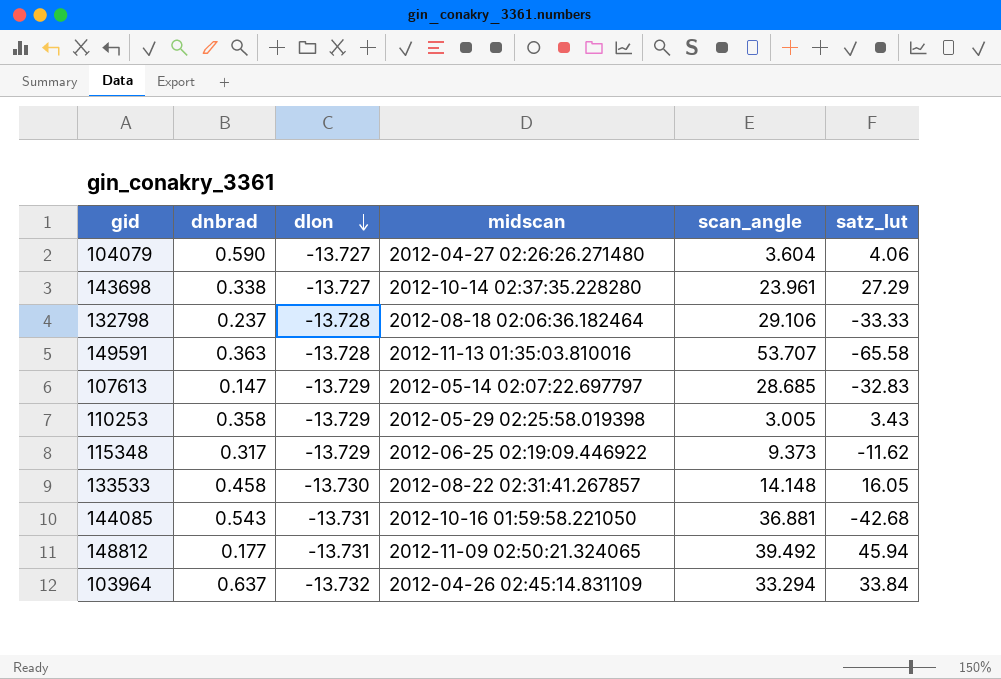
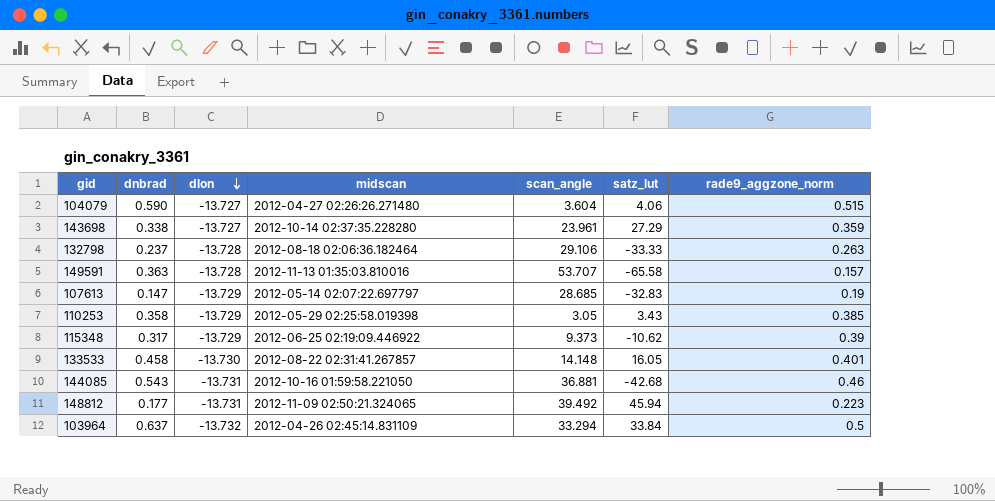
column rade9_aggzone_norm | position: none -> 7
110253 | scan_angle: 3.005 -> 3.05
115348 | satz_lut: -11.62 -> -10.62

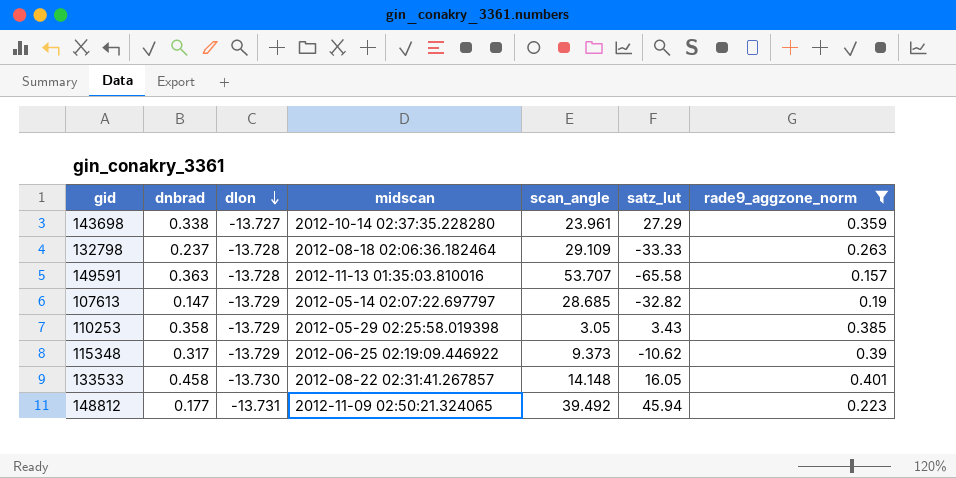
filter: none -> rade9_aggzone_norm <= 0.401
132798 | scan_angle: 29.106 -> 29.109
107613 | satz_lut: -32.83 -> -32.82

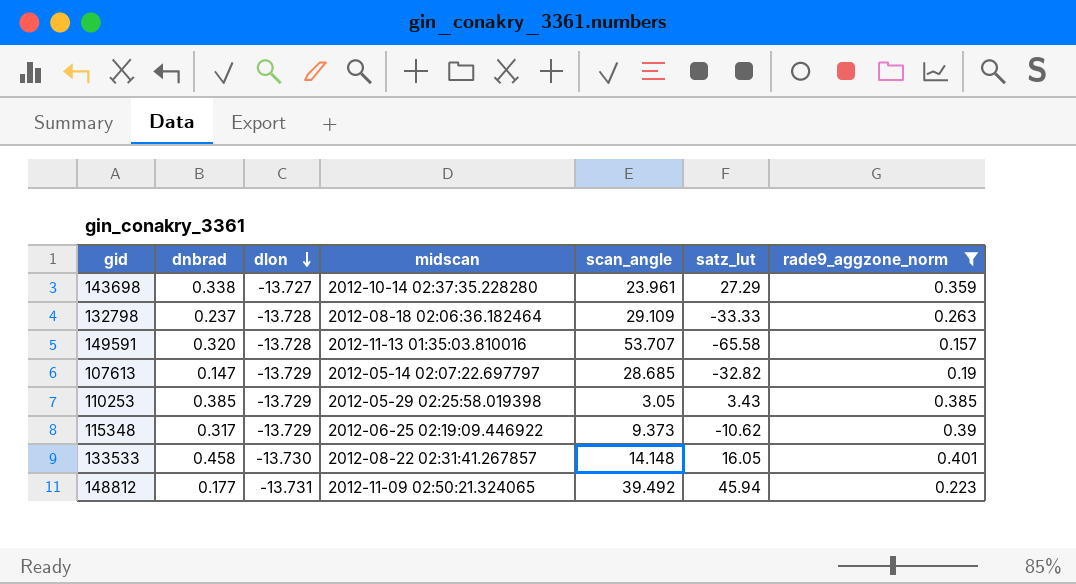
149591 | dnbrad: 0.363 -> 0.320
110253 | dnbrad: 0.358 -> 0.385

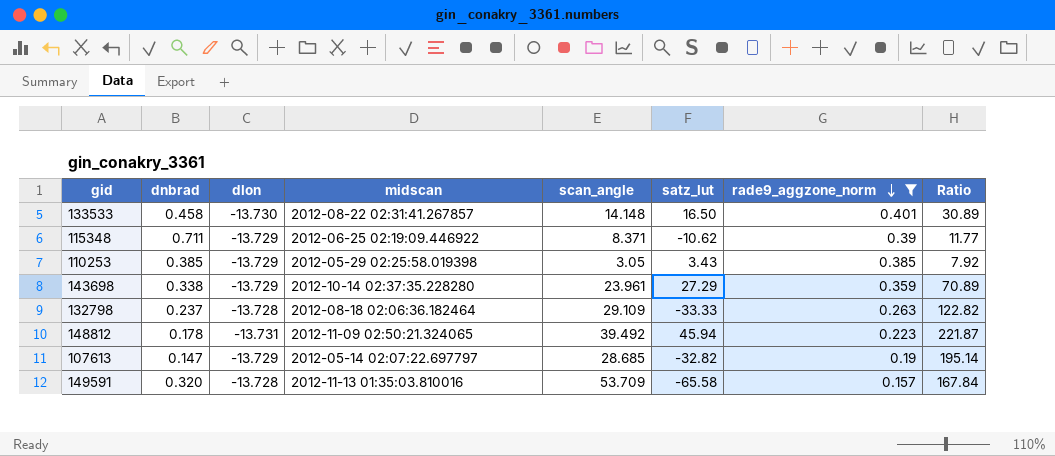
row order: dlon descending -> rade9_aggzone_norm descending
column Ratio | formula: none -> [scan_angle] / [dnbrad]
133533 | satz_lut: 16.05 -> 16.50
115348 | dnbrad: 0.317 -> 0.711
115348 | scan_angle: 9.373 -> 8.371
143698 | dlon: -13.727 -> -13.729
148812 | dnbrad: 0.177 -> 0.178
149591 | scan_angle: 53.707 -> 53.709

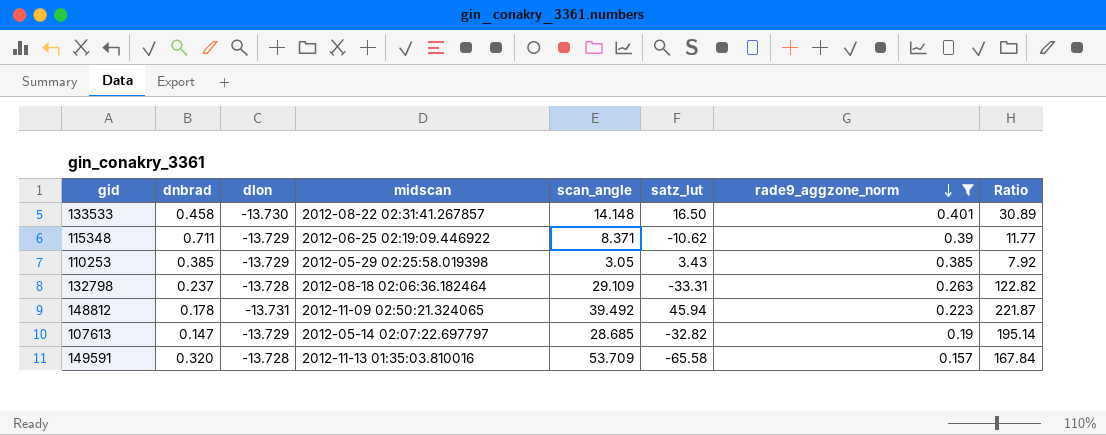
row 143698: 0.338 | -13.729 | 2012-10-14 02:37:35.228280 | 23.961 | 27.29 | 0.359 | 70.89 -> none
132798 | satz_lut: -33.33 -> -33.31

